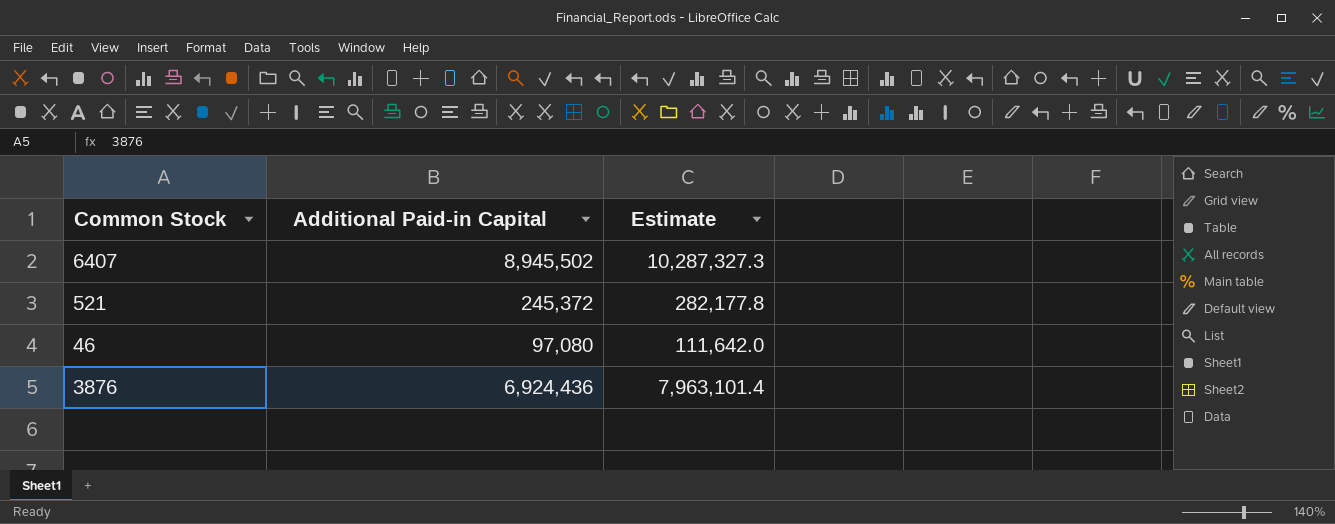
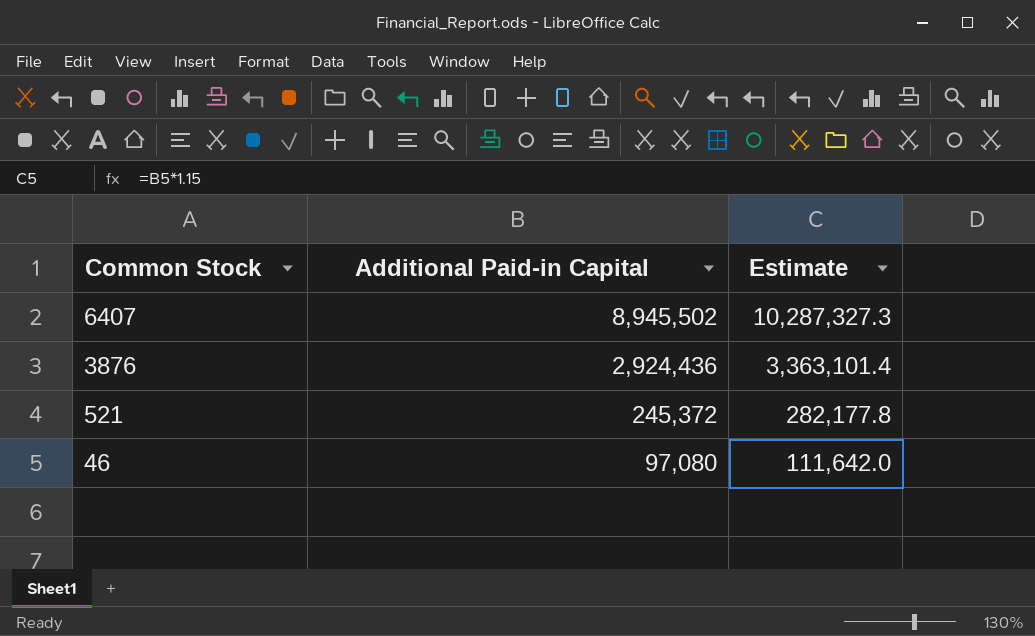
row order: none -> Common Stock descending
3876 | Additional Paid-in Capital: 6,924,436 -> 2,924,436
3876 | Estimate: 7,963,101.4 -> 3,363,101.4

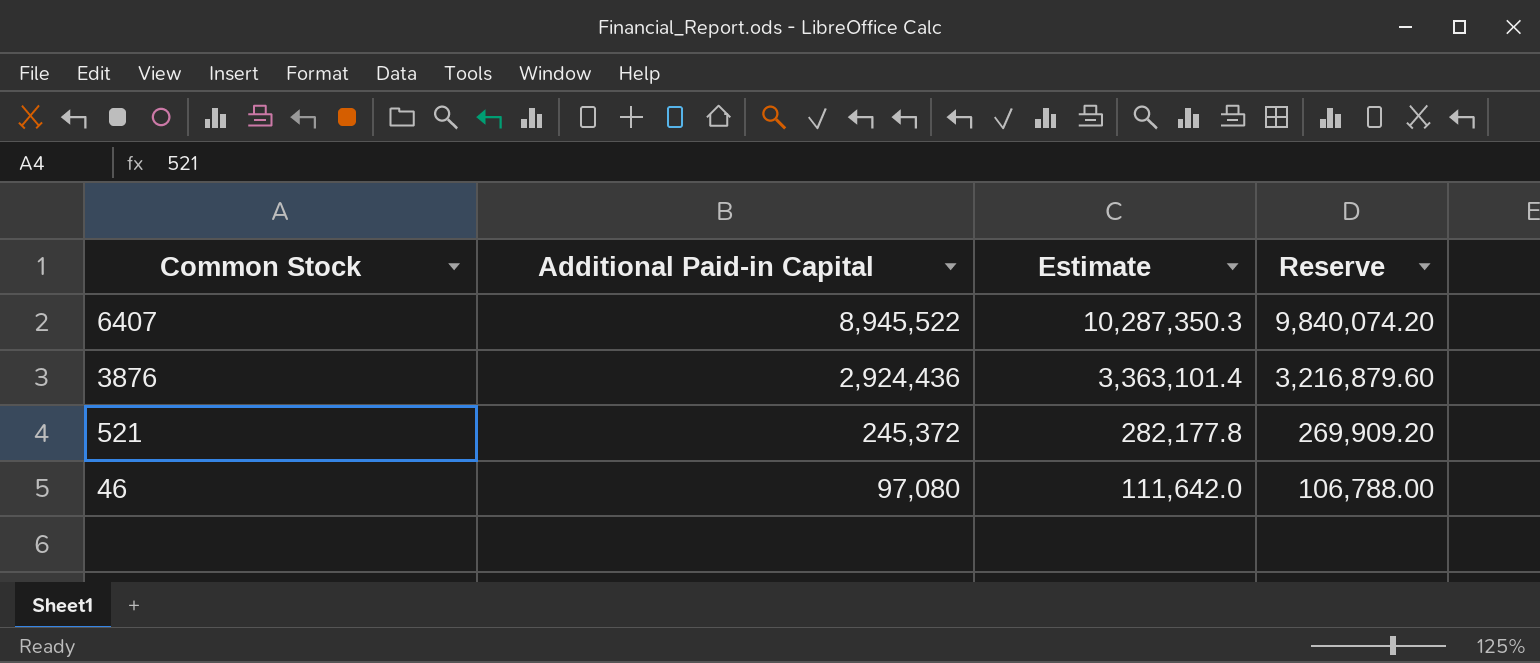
column Reserve | formula: none -> [Additional Paid-in Capital] * 1.1
6407 | Additional Paid-in Capital: 8,945,502 -> 8,945,522
6407 | Estimate: 10,287,327.3 -> 10,287,350.3

